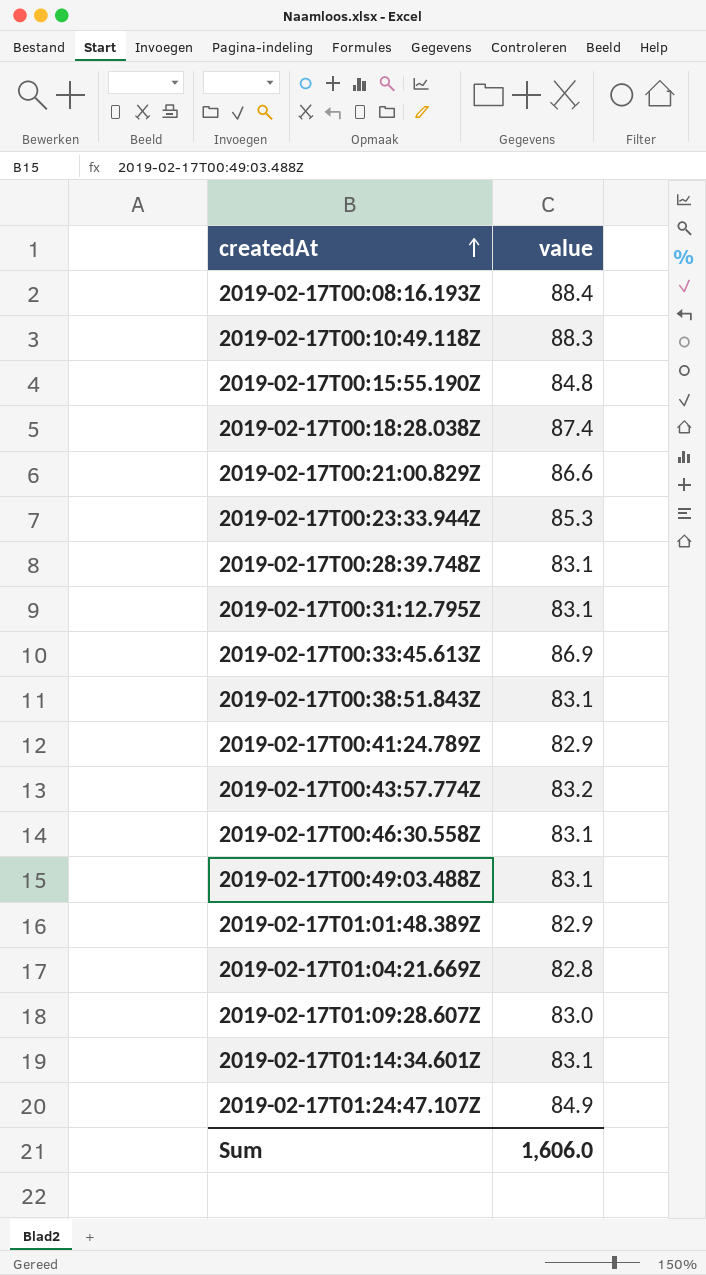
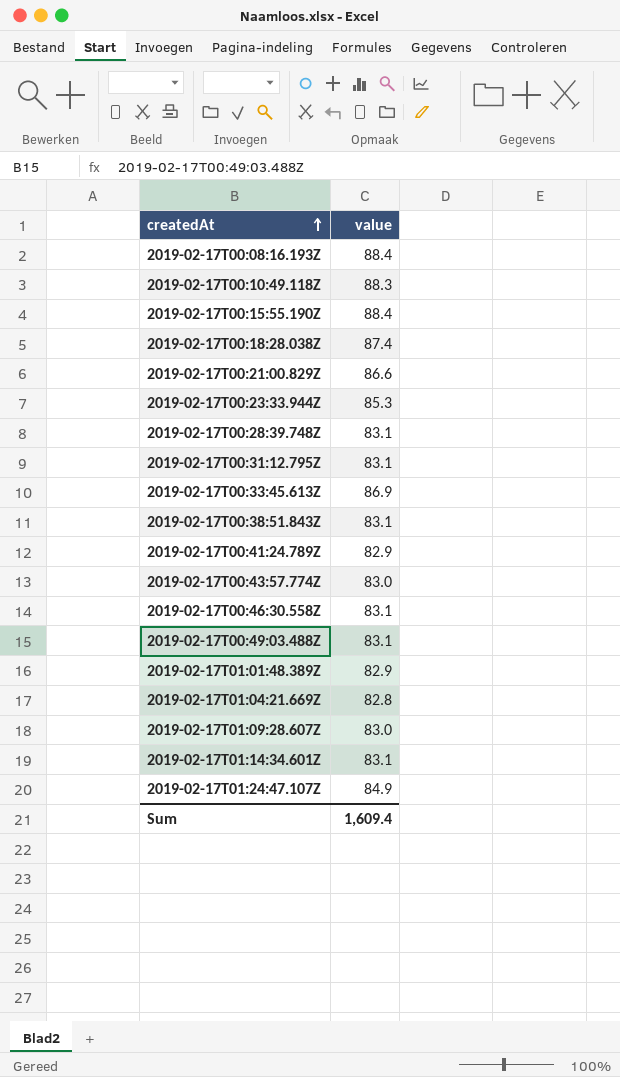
2019-02-17T00:15:55.190Z | value: 84.8 -> 88.4
2019-02-17T00:43:57.774Z | value: 83.2 -> 83.0
Sum | value: 1,606.0 -> 1,609.4

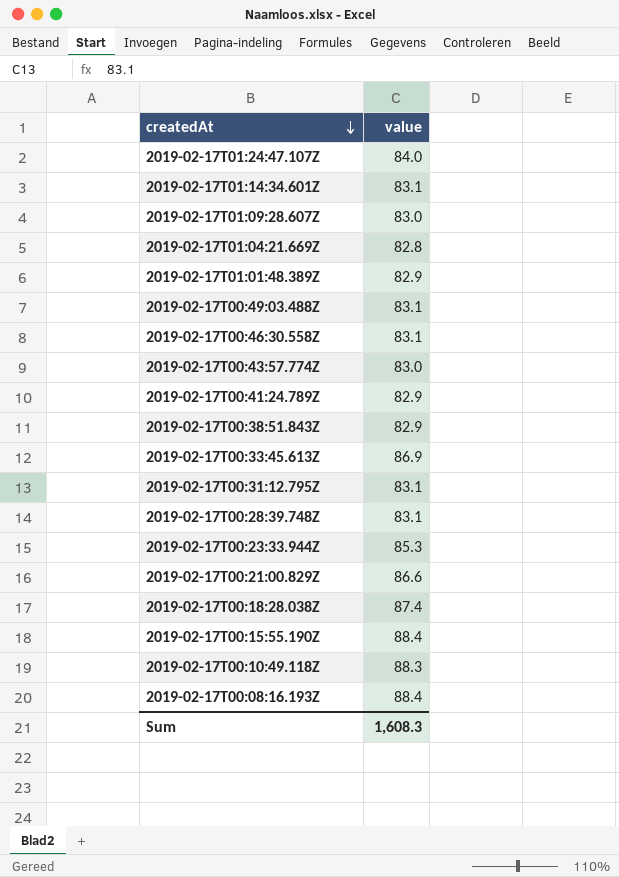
row order: createdAt ascending -> createdAt descending
2019-02-17T01:24:47.107Z | value: 84.9 -> 84.0
2019-02-17T00:38:51.843Z | value: 83.1 -> 82.9
Sum | value: 1,609.4 -> 1,608.3

